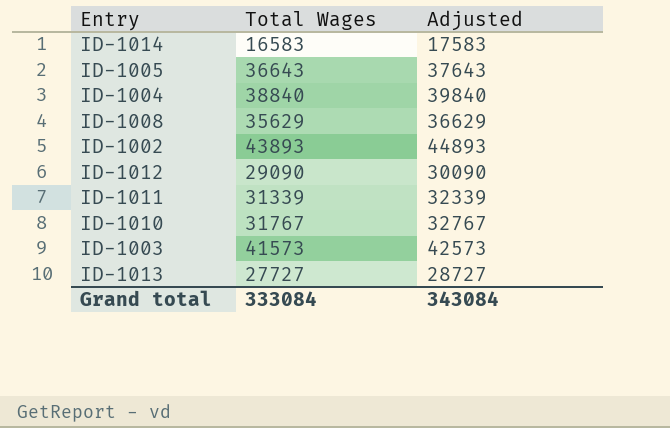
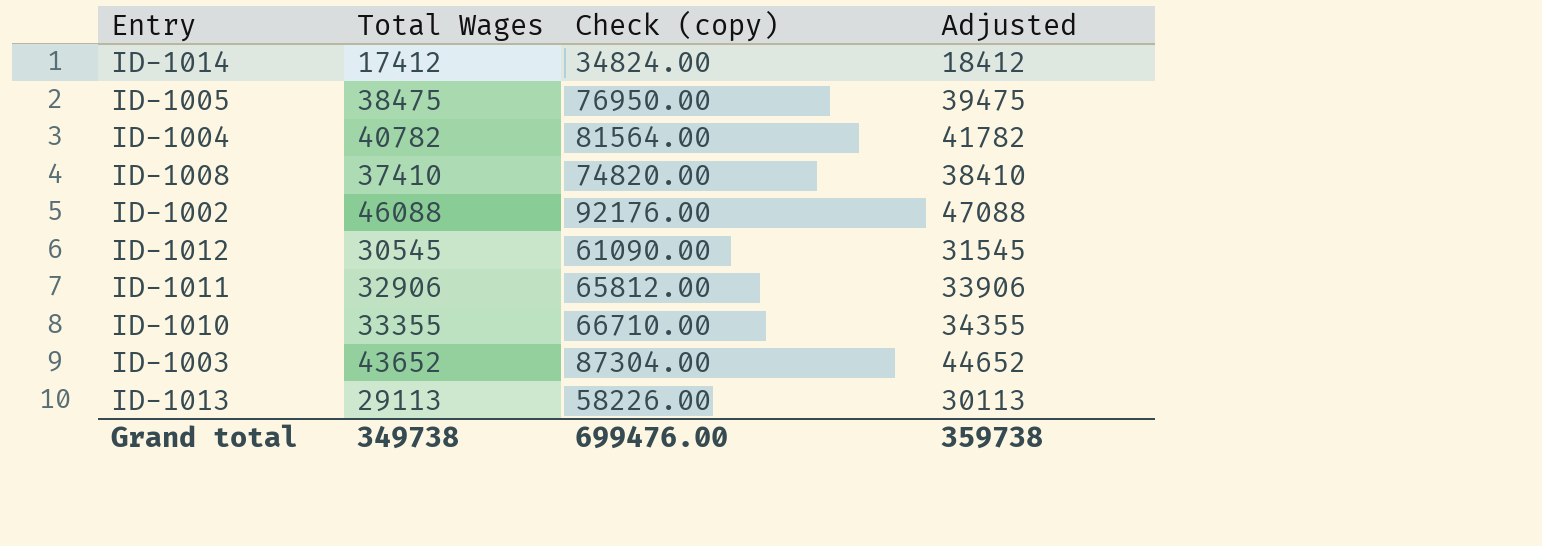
column Check (copy) | formula: none -> [Total Wages] * 2
ID-1014 | Total Wages: 16583 -> 17412
ID-1014 | Adjusted: 17583 -> 18412
ID-1005 | Total Wages: 36643 -> 38475
ID-1005 | Adjusted: 37643 -> 39475
ID-1004 | Total Wages: 38840 -> 40782
ID-1004 | Adjusted: 39840 -> 41782
ID-1008 | Total Wages: 35629 -> 37410
ID-1008 | Adjusted: 36629 -> 38410
ID-1002 | Total Wages: 43893 -> 46088
ID-1002 | Adjusted: 44893 -> 47088
ID-1012 | Total Wages: 29090 -> 30545
ID-1012 | Adjusted: 30090 -> 31545
ID-1011 | Total Wages: 31339 -> 32906
ID-1011 | Adjusted: 32339 -> 33906
ID-1010 | Total Wages: 31767 -> 33355
ID-1010 | Adjusted: 32767 -> 34355
ID-1003 | Total Wages: 41573 -> 43652
ID-1003 | Adjusted: 42573 -> 44652
ID-1013 | Total Wages: 27727 -> 29113
ID-1013 | Adjusted: 28727 -> 30113
Grand total | Total Wages: 333084 -> 349738
Grand total | Adjusted: 343084 -> 359738

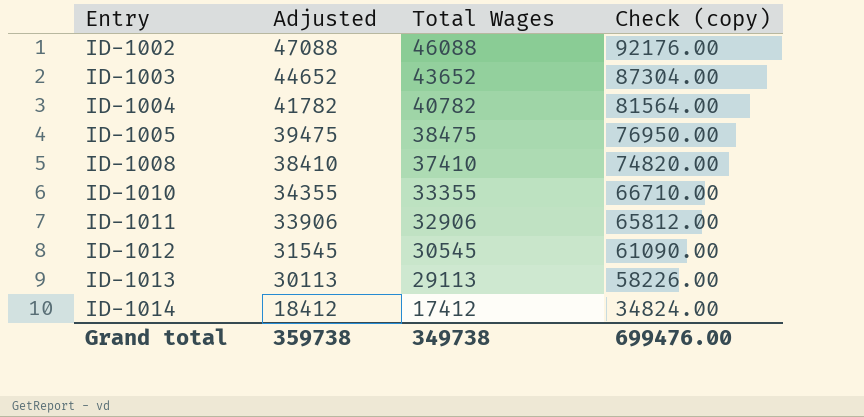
row order: none -> Entry ascending
column Adjusted | position: 4 -> 2

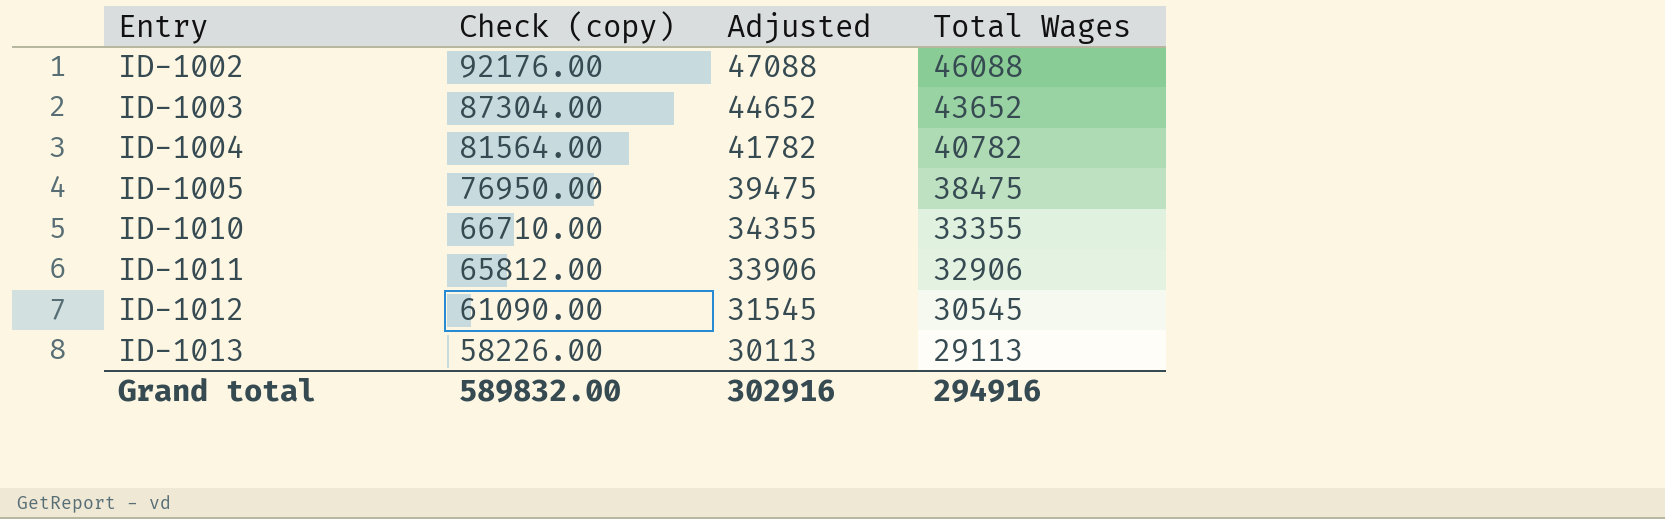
column Check (copy) | position: 4 -> 2
row ID-1008: 38410 | 37410 | 74820.00 -> none
row ID-1014: 18412 | 17412 | 34824.00 -> none
Grand total | Check (copy): 699476.00 -> 589832.00
Grand total | Adjusted: 359738 -> 302916
Grand total | Total Wages: 349738 -> 294916

